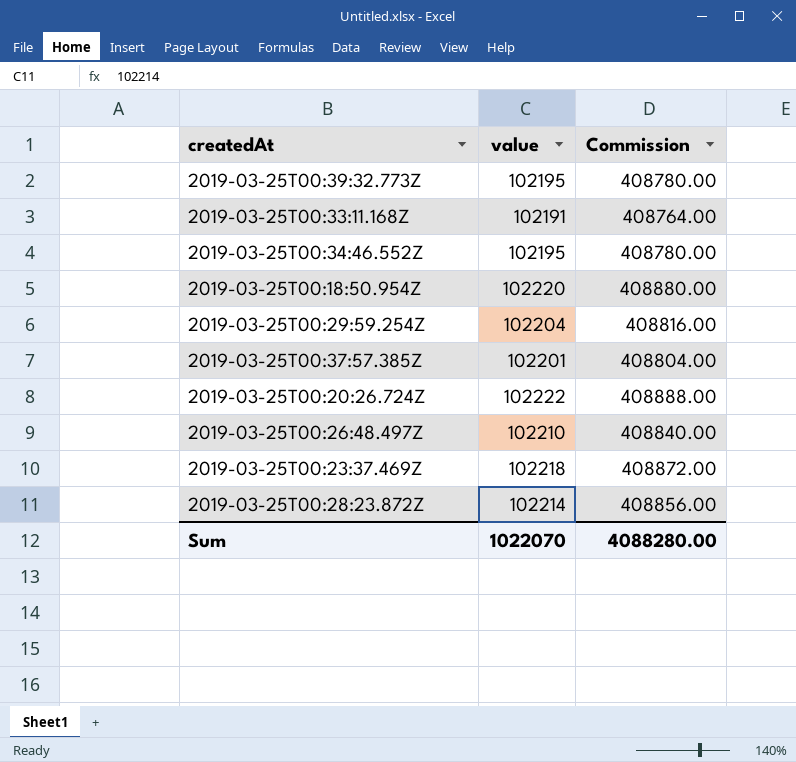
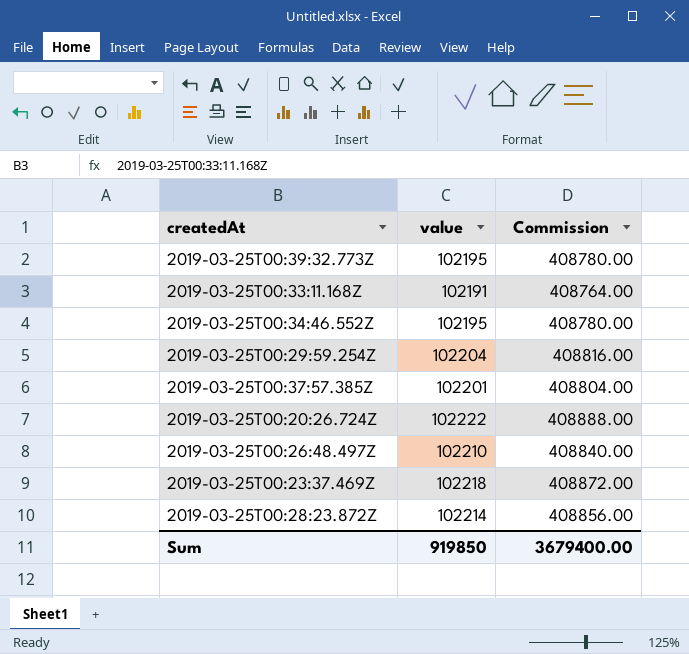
row 2019-03-25T00:18:50.954Z: 102220 | 408880.00 -> none
Sum | value: 1022070 -> 919850
Sum | Commission: 4088280.00 -> 3679400.00

